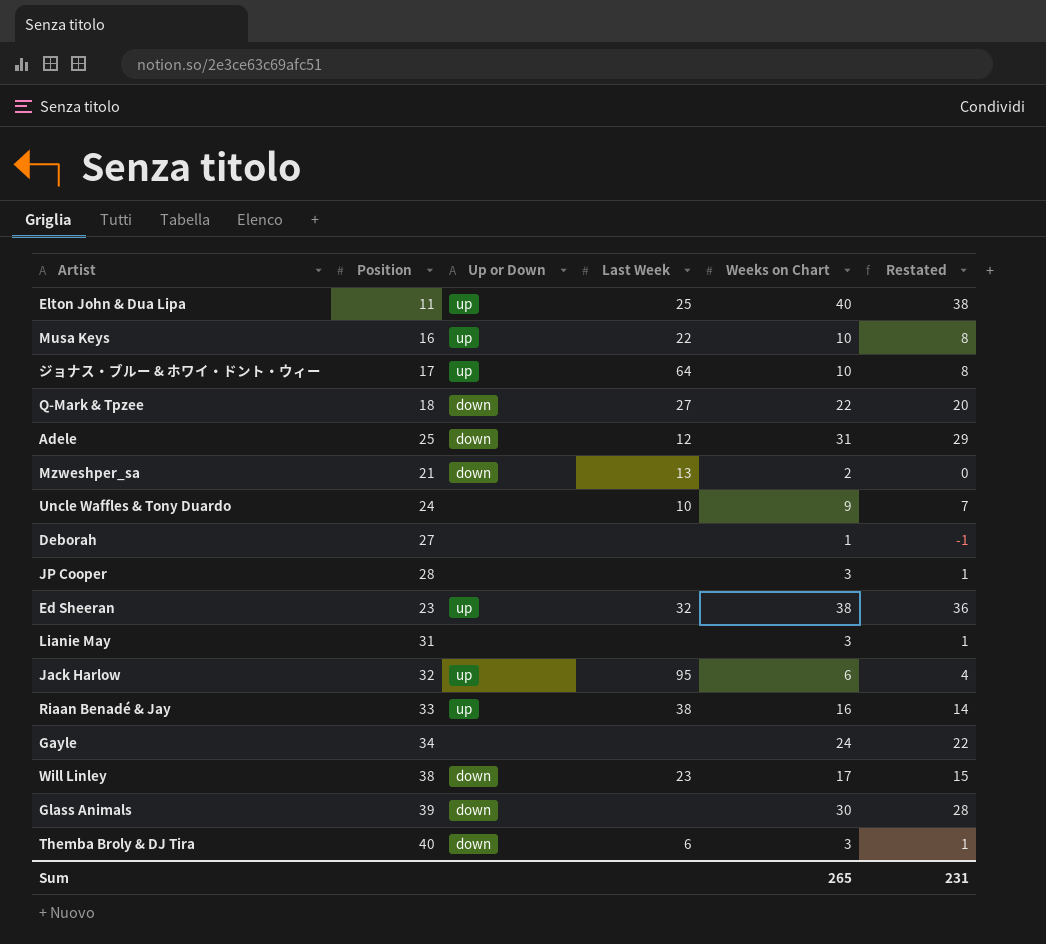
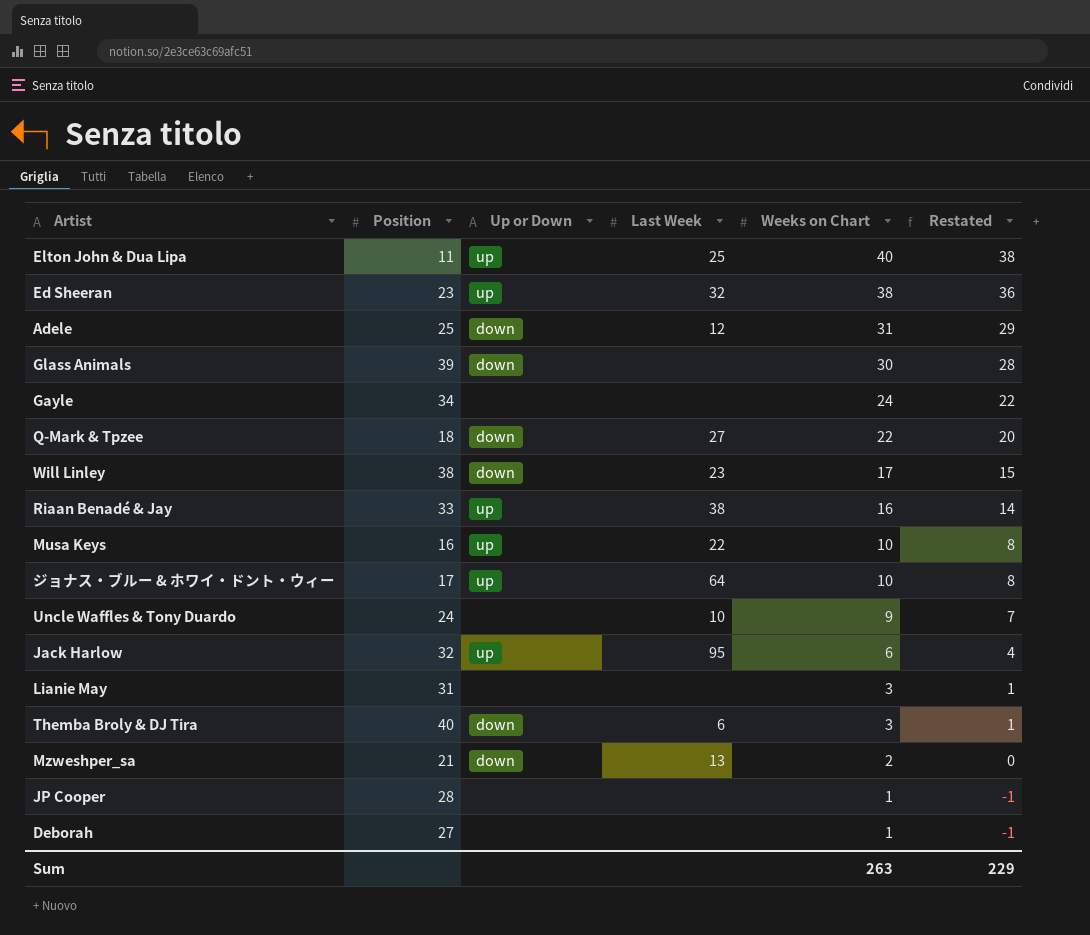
row order: none -> Weeks on Chart descending
JP Cooper | Weeks on Chart: 3 -> 1
JP Cooper | Restated: 1 -> -1
Sum | Weeks on Chart: 265 -> 263
Sum | Restated: 231 -> 229

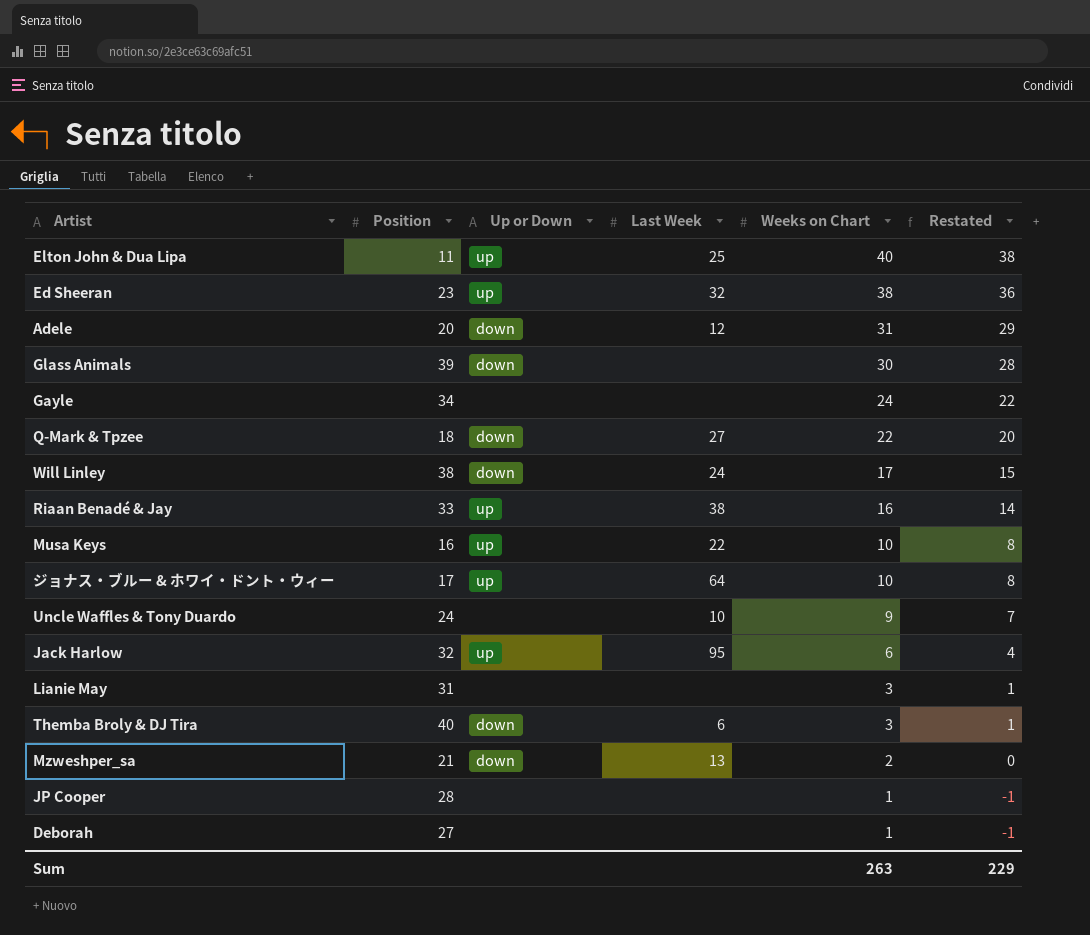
Adele | Position: 25 -> 20
Will Linley | Last Week: 23 -> 24

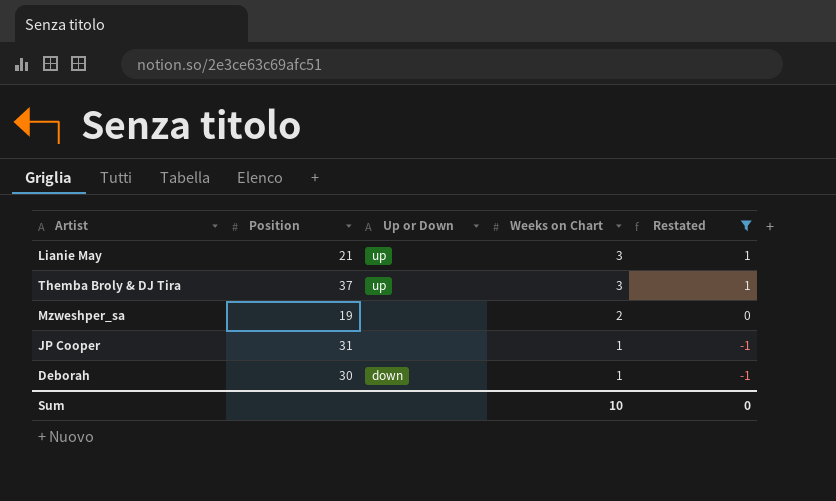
filter: none -> Restated <= 1
column Last Week | position: 4 -> none
Lianie May | Position: 31 -> 21
Lianie May | Up or Down: none -> up
Themba Broly & DJ Tira | Position: 40 -> 37
Themba Broly & DJ Tira | Up or Down: down -> up
Mzweshper_sa | Position: 21 -> 19
Mzweshper_sa | Up or Down: down -> none
JP Cooper | Position: 28 -> 31
Deborah | Position: 27 -> 30
Deborah | Up or Down: none -> down
Sum | Weeks on Chart: 263 -> 10
Sum | Restated: 229 -> 0

